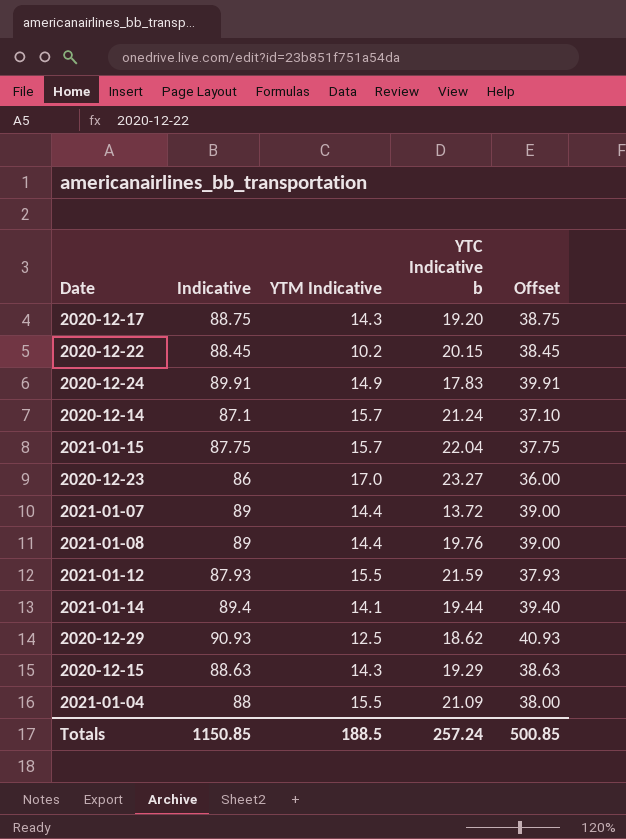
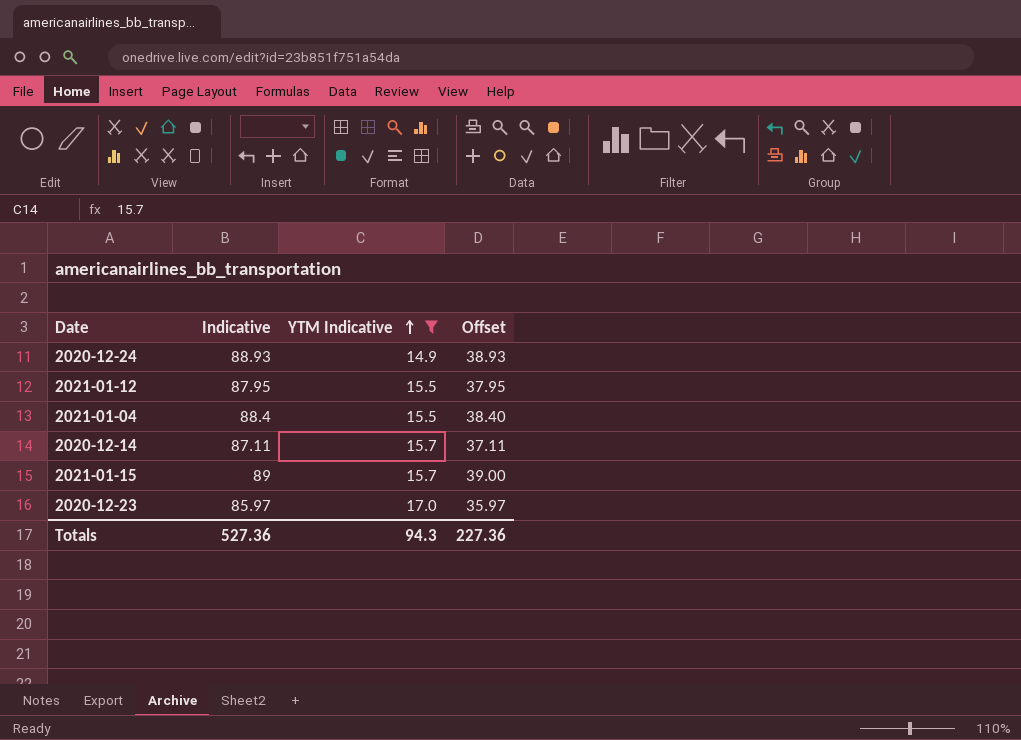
filter: none -> YTM Indicative >= 14.9
row order: none -> YTM Indicative ascending
column YTC Indicative b | position: 4 -> none
2020-12-24 | Indicative: 89.91 -> 88.93
2020-12-24 | Offset: 39.91 -> 38.93
2021-01-12 | Indicative: 87.93 -> 87.95
2021-01-12 | Offset: 37.93 -> 37.95
2021-01-04 | Indicative: 88 -> 88.4
2021-01-04 | Offset: 38.00 -> 38.40
2020-12-14 | Indicative: 87.1 -> 87.11
2020-12-14 | Offset: 37.10 -> 37.11
2021-01-15 | Indicative: 87.75 -> 89
2021-01-15 | Offset: 37.75 -> 39.00
2020-12-23 | Indicative: 86 -> 85.97
2020-12-23 | Offset: 36.00 -> 35.97
Totals | Indicative: 1150.85 -> 527.36
Totals | YTM Indicative: 188.5 -> 94.3
Totals | Offset: 500.85 -> 227.36

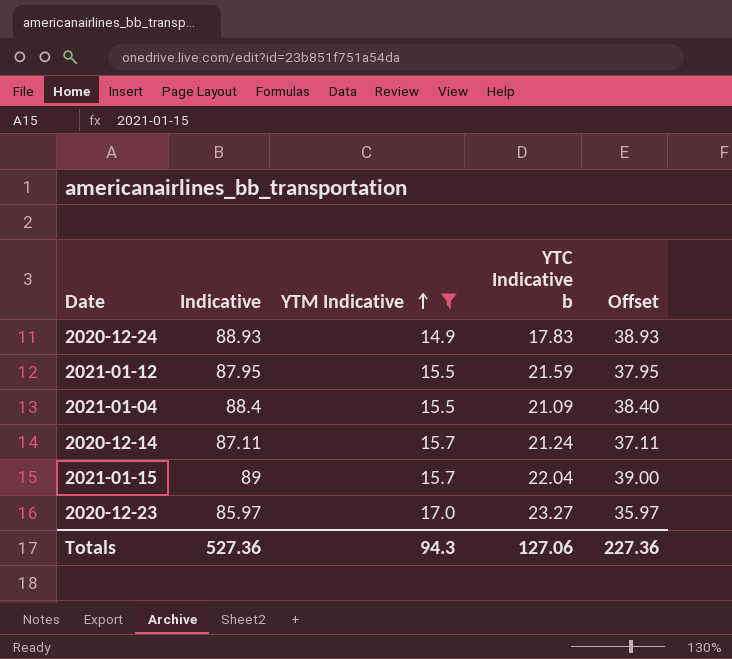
column YTC Indicative b | position: none -> 4

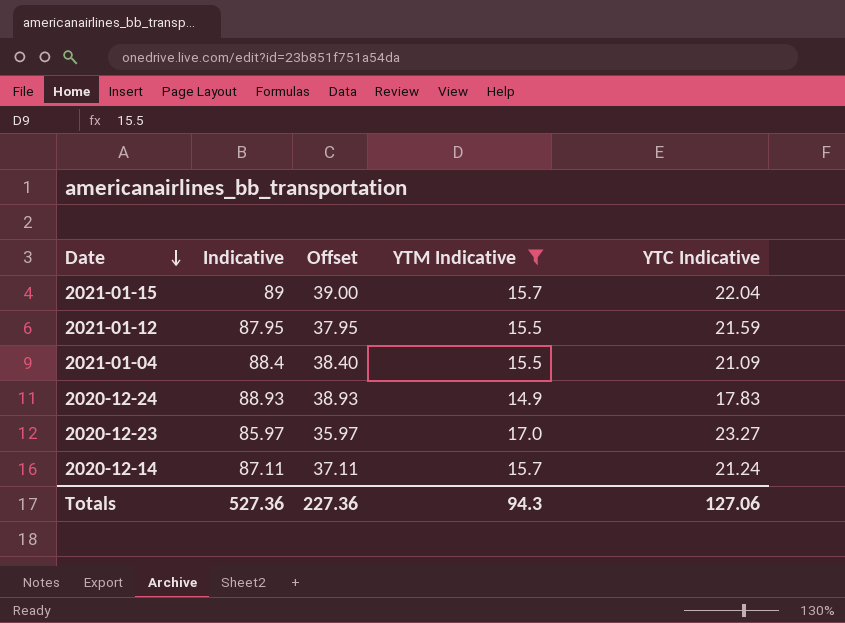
row order: YTM Indicative ascending -> Date descending
column Offset | position: 5 -> 3
column name: YTC Indicative b -> YTC Indicative

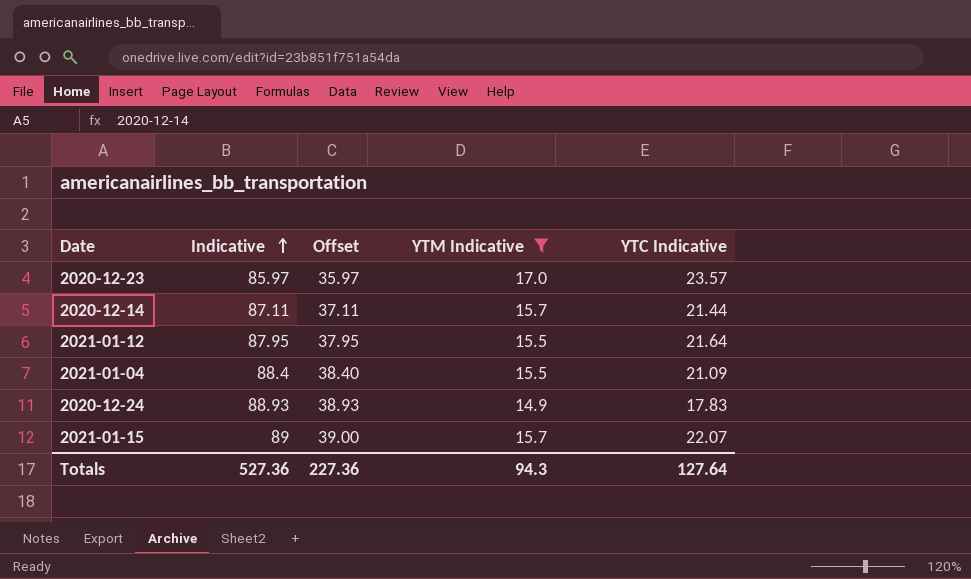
row order: Date descending -> Indicative ascending
2020-12-23 | YTC Indicative: 23.27 -> 23.57
2020-12-14 | YTC Indicative: 21.24 -> 21.44
2021-01-12 | YTC Indicative: 21.59 -> 21.64
2021-01-15 | YTC Indicative: 22.04 -> 22.07
Totals | YTC Indicative: 127.06 -> 127.64

